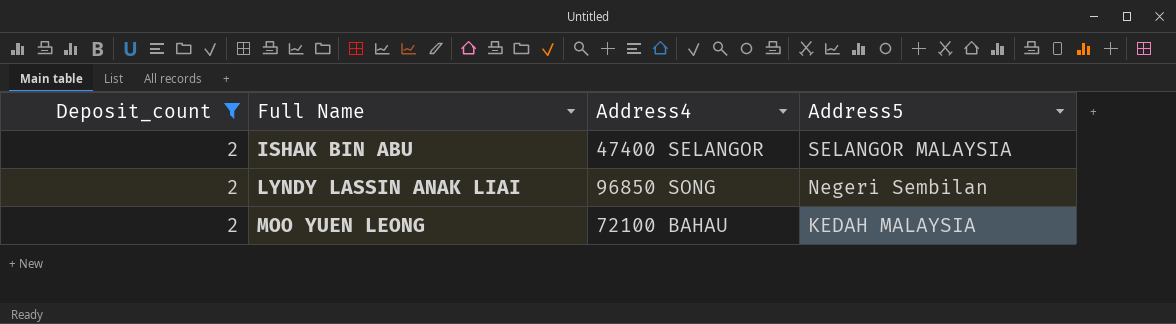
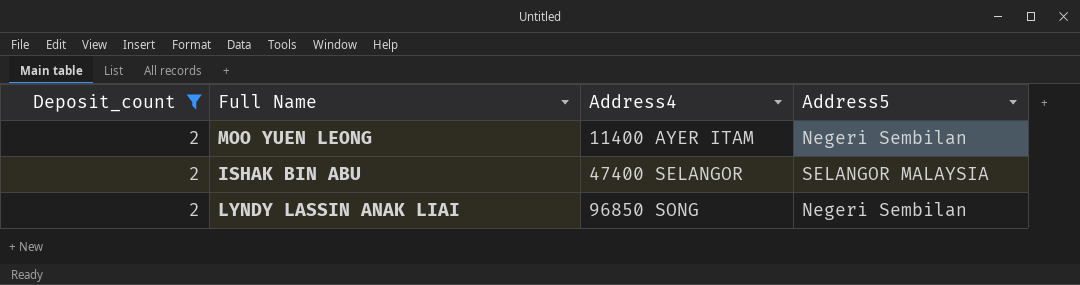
row order: Full Name ascending -> Address4 ascending
MOO YUEN LEONG | Address4: 72100 BAHAU -> 11400 AYER ITAM
MOO YUEN LEONG | Address5: KEDAH MALAYSIA -> Negeri Sembilan

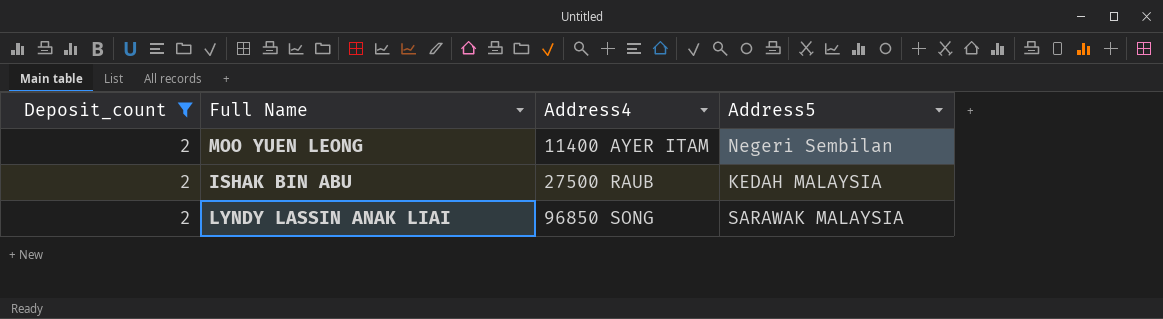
ISHAK BIN ABU | Address4: 47400 SELANGOR -> 27500 RAUB
ISHAK BIN ABU | Address5: SELANGOR MALAYSIA -> KEDAH MALAYSIA
LYNDY LASSIN ANAK LIAI | Address5: Negeri Sembilan -> SARAWAK MALAYSIA

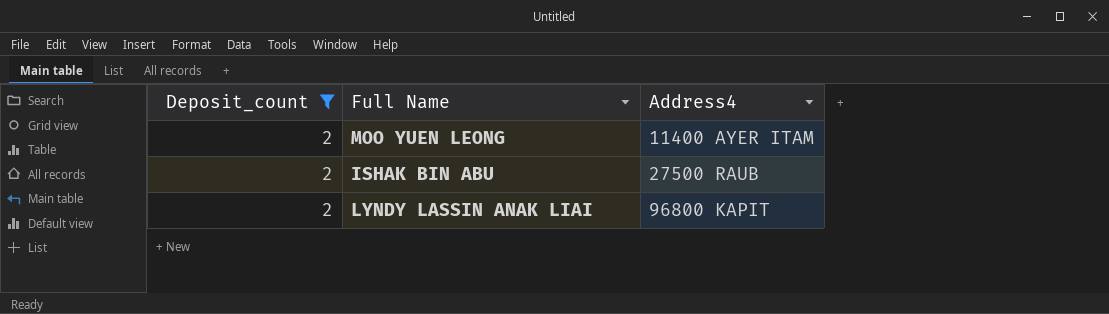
column Address5 | position: 4 -> none
LYNDY LASSIN ANAK LIAI | Address4: 96850 SONG -> 96800 KAPIT

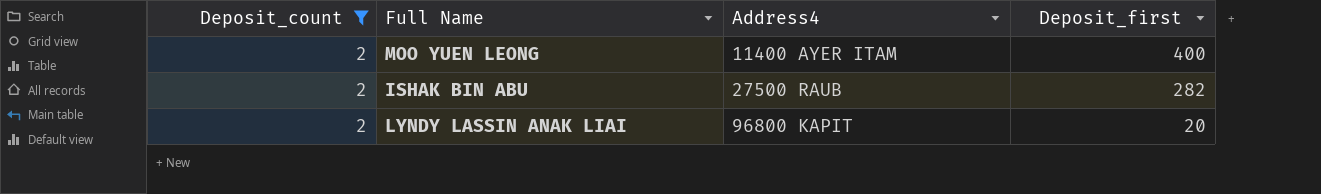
column Deposit_first | position: none -> 4

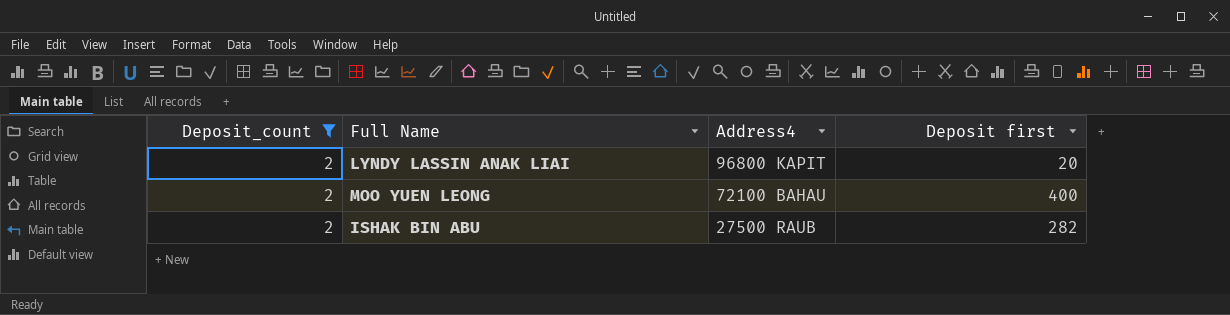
row order: Address4 ascending -> Address4 descending
column name: Deposit_first -> Deposit first
MOO YUEN LEONG | Address4: 11400 AYER ITAM -> 72100 BAHAU

